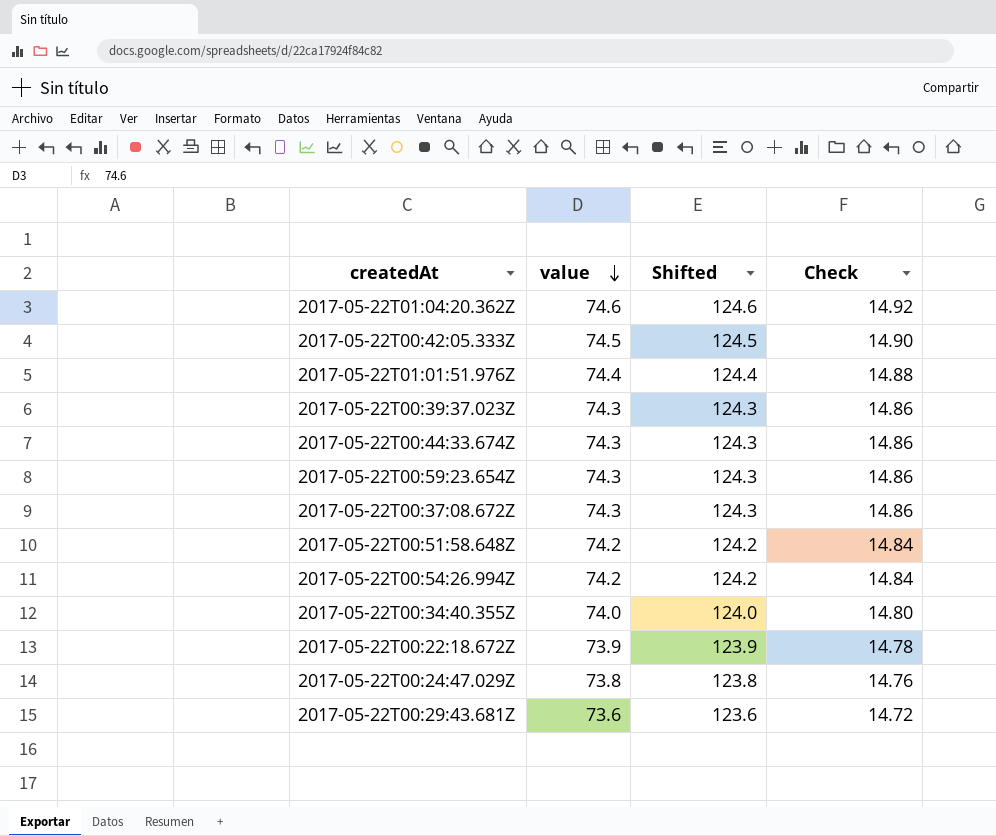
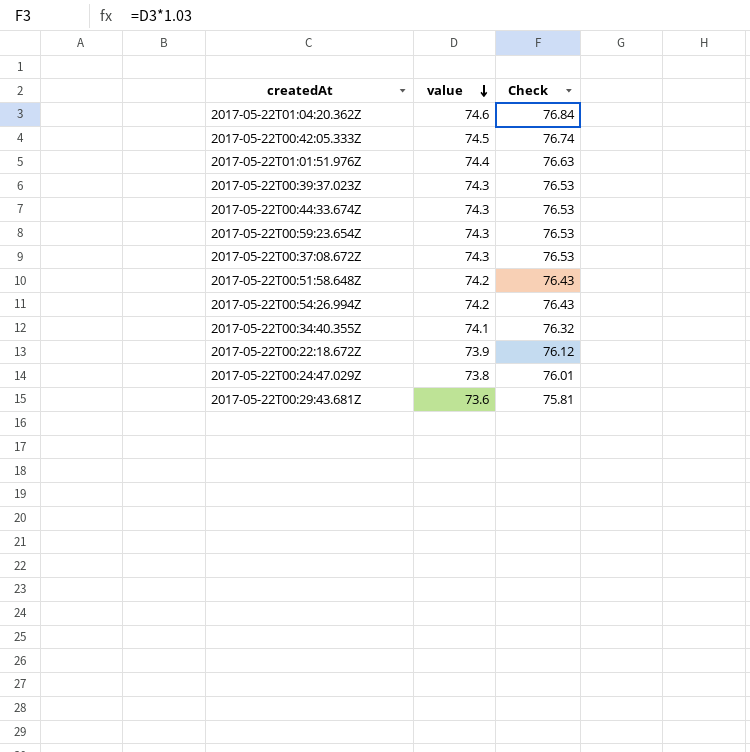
column Shifted | formula: [value] + 50 -> none
column Check | formula: [value] * 0.2 -> [value] * 1.03
2017-05-22T00:34:40.355Z | value: 74.0 -> 74.1

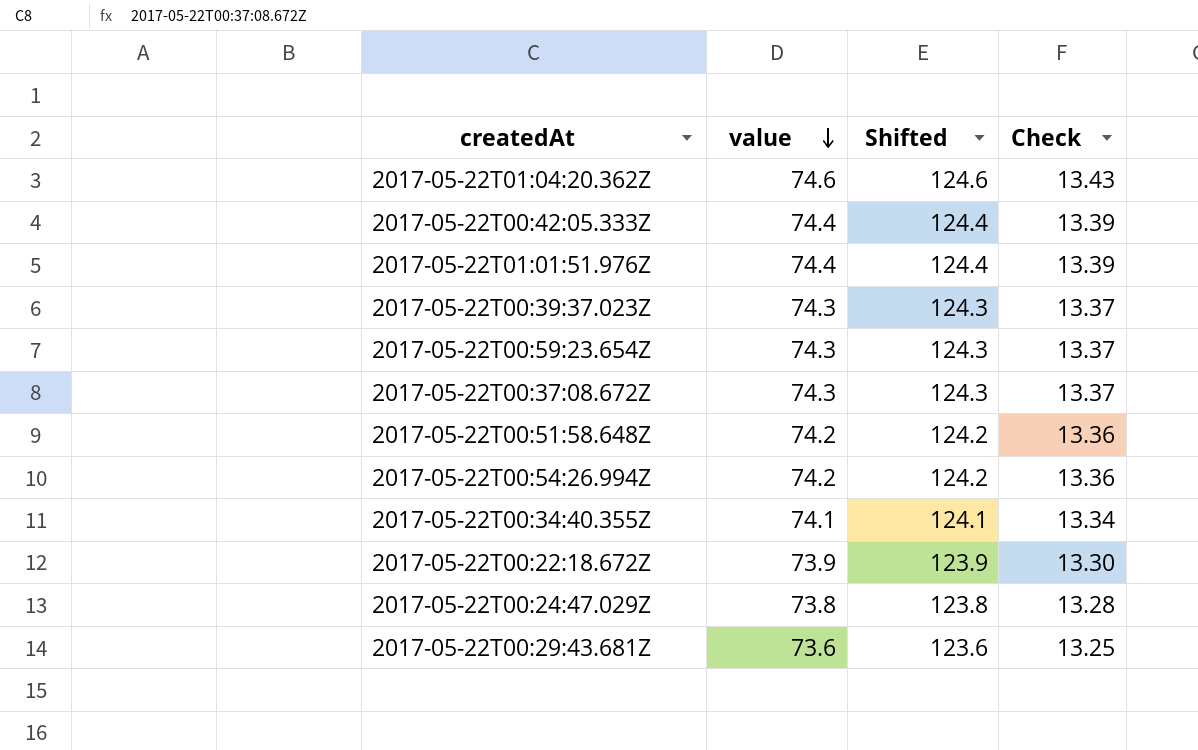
column Shifted | formula: none -> [value] + 50
column Check | formula: [value] * 1.03 -> [value] * 0.18
row 2017-05-22T00:44:33.674Z: 74.3 | 76.53 -> none
2017-05-22T00:42:05.333Z | value: 74.5 -> 74.4

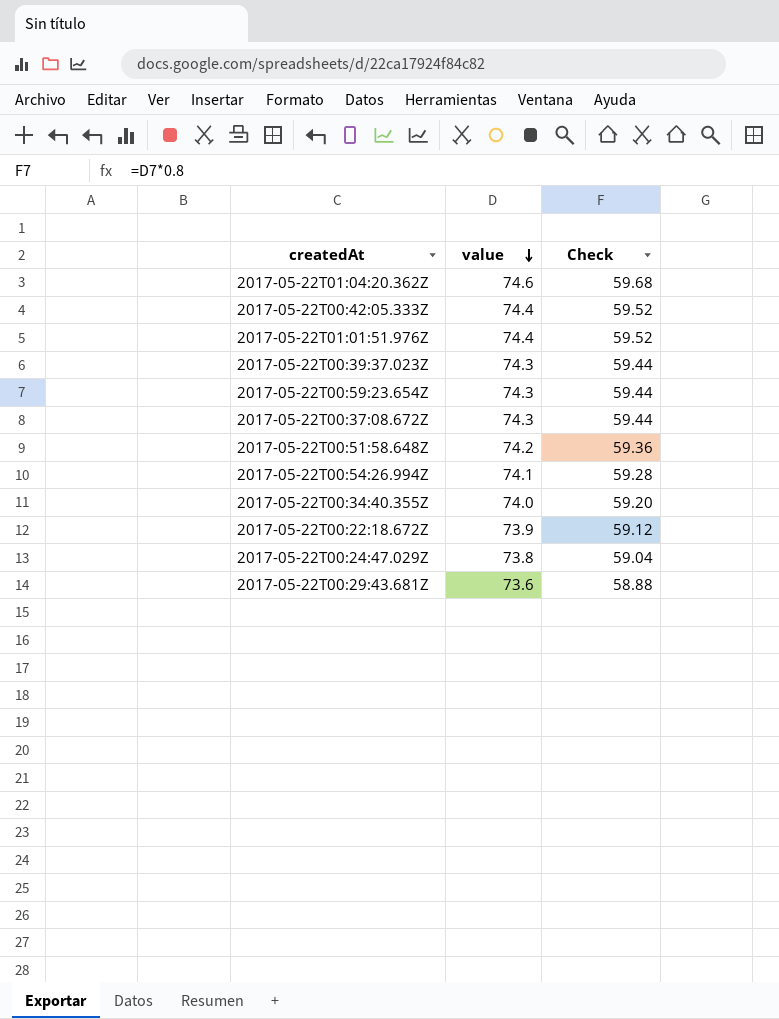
column Shifted | formula: [value] + 50 -> none
column Check | formula: [value] * 0.18 -> [value] * 0.8
2017-05-22T00:54:26.994Z | value: 74.2 -> 74.1
2017-05-22T00:34:40.355Z | value: 74.1 -> 74.0

